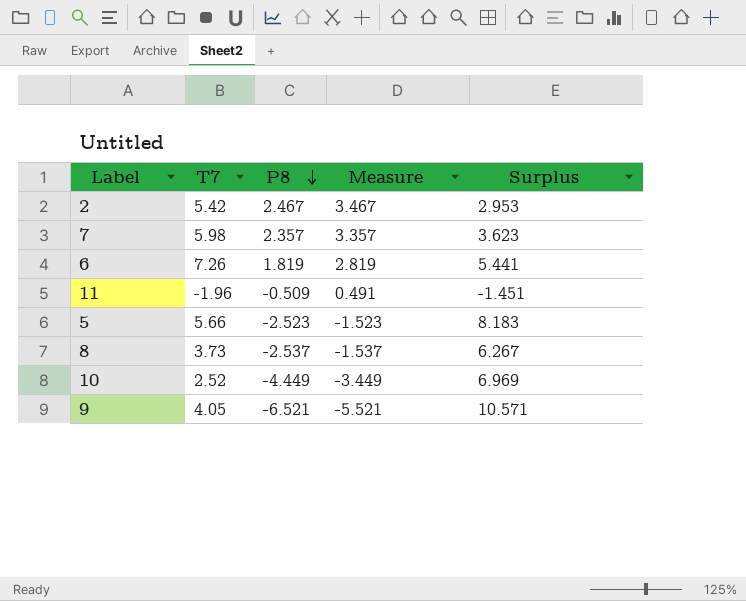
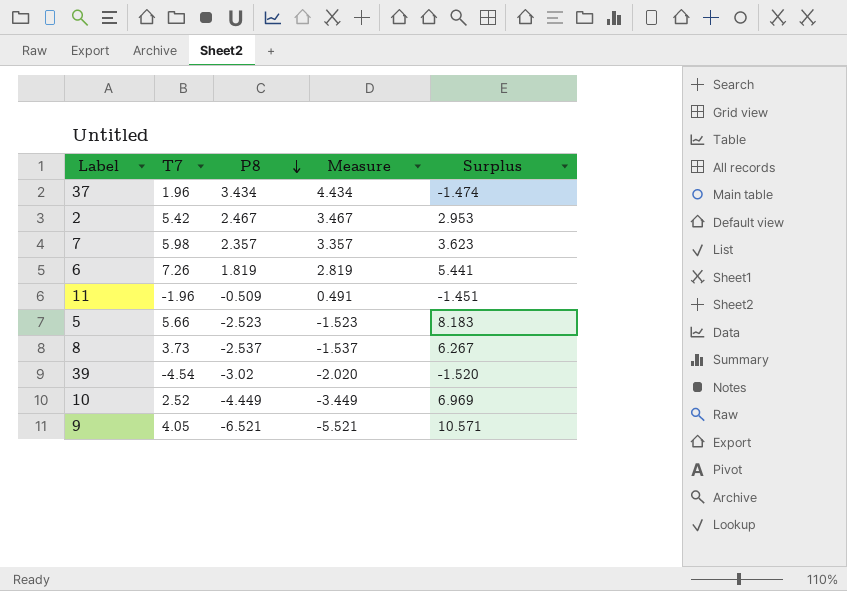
row 37: none -> 1.96 | 3.434 | 4.434 | -1.474
row 39: none -> -4.54 | -3.02 | -2.020 | -1.520

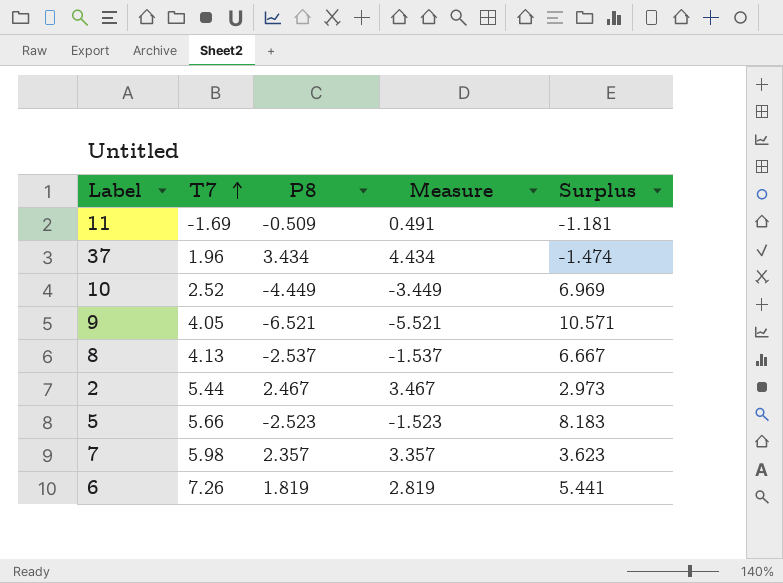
row order: P8 descending -> T7 ascending
row 39: -4.54 | -3.02 | -2.020 | -1.520 -> none
11 | T7: -1.96 -> -1.69
11 | Surplus: -1.451 -> -1.181
8 | T7: 3.73 -> 4.13
8 | Surplus: 6.267 -> 6.667
2 | T7: 5.42 -> 5.44
2 | Surplus: 2.953 -> 2.973

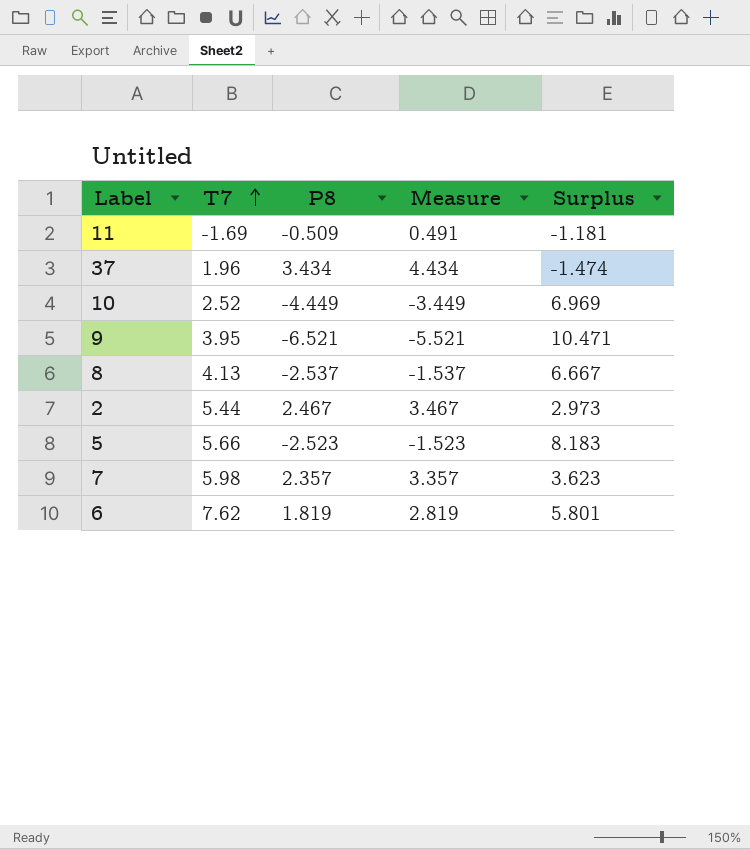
9 | T7: 4.05 -> 3.95
9 | Surplus: 10.571 -> 10.471
6 | T7: 7.26 -> 7.62
6 | Surplus: 5.441 -> 5.801

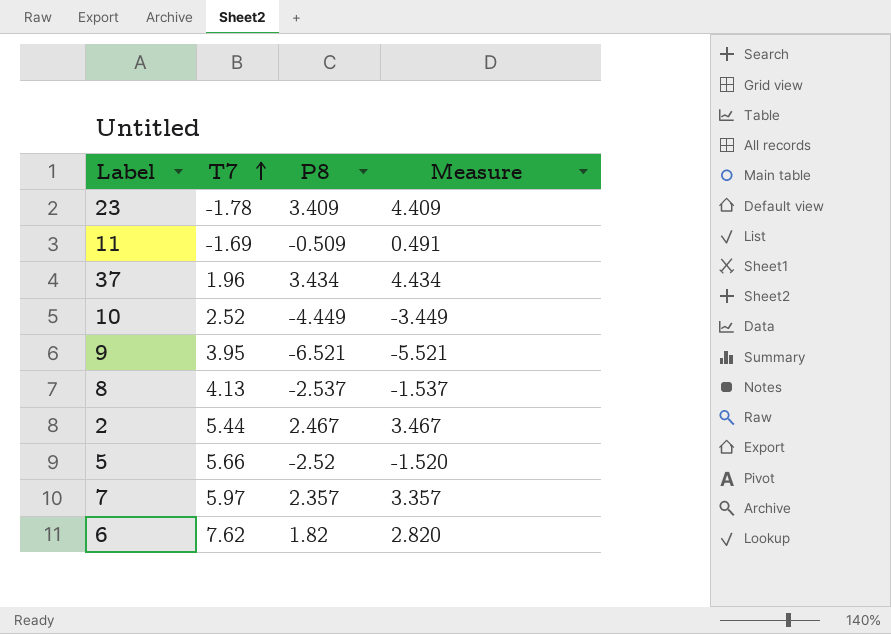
column Surplus | formula: [T7] - [P8] -> none
row 23: none -> -1.78 | 3.409 | 4.409
5 | P8: -2.523 -> -2.52
5 | Measure: -1.523 -> -1.520
7 | T7: 5.98 -> 5.97
6 | P8: 1.819 -> 1.82
6 | Measure: 2.819 -> 2.820

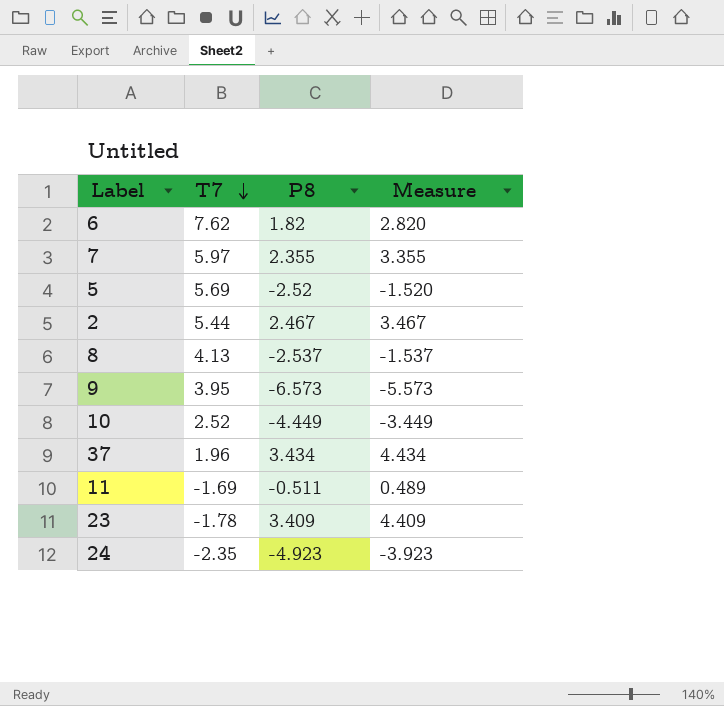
row order: T7 ascending -> T7 descending
7 | P8: 2.357 -> 2.355
7 | Measure: 3.357 -> 3.355
5 | T7: 5.66 -> 5.69
9 | P8: -6.521 -> -6.573
9 | Measure: -5.521 -> -5.573
11 | P8: -0.509 -> -0.511
11 | Measure: 0.491 -> 0.489
row 24: none -> -2.35 | -4.923 | -3.923

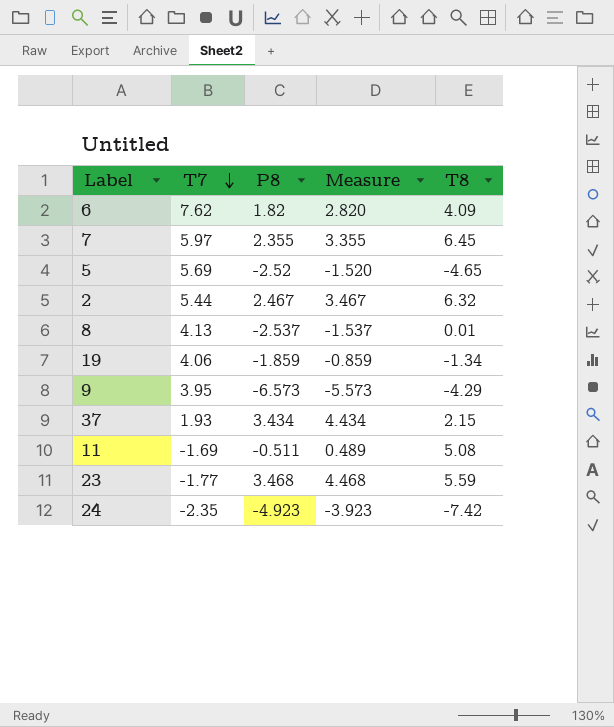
column T8 | position: none -> 5
row 10: 2.52 | -4.449 | -3.449 -> none
row 19: none -> 4.06 | -1.859 | -0.859 | -1.34
37 | T7: 1.96 -> 1.93
23 | T7: -1.78 -> -1.77
23 | P8: 3.409 -> 3.468
23 | Measure: 4.409 -> 4.468

